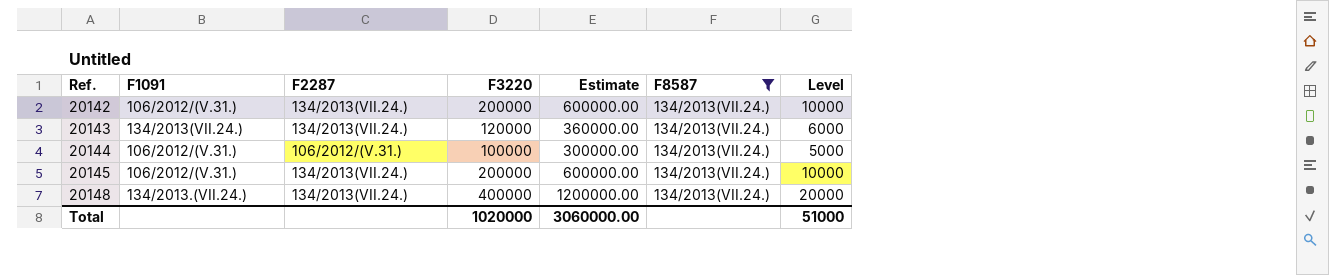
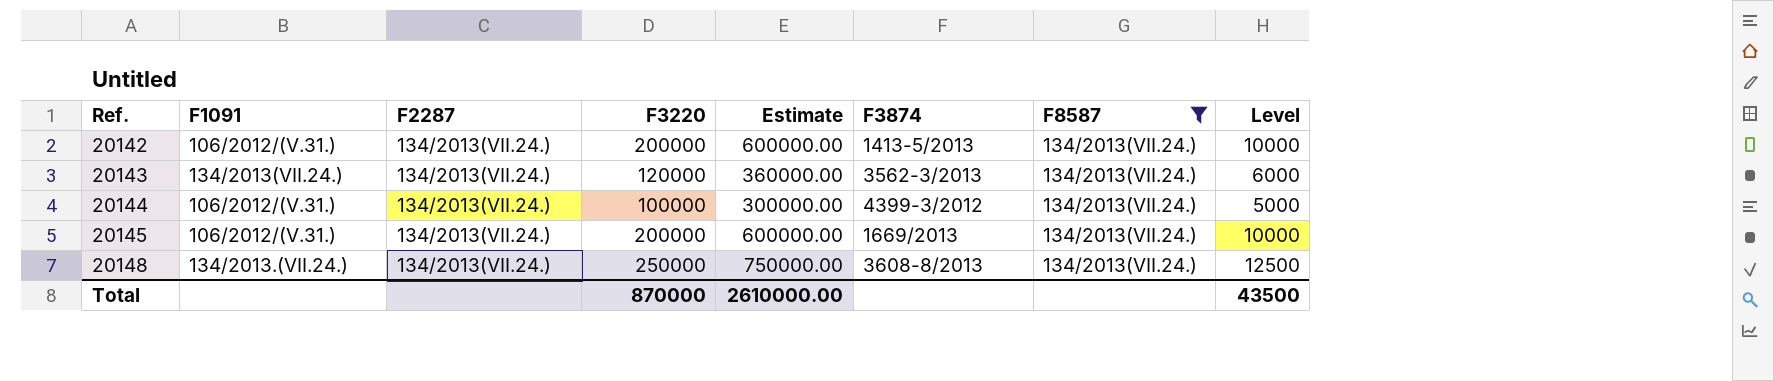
column F3874 | position: none -> 6
20144 | F2287: 106/2012/(V.31.) -> 134/2013(VII.24.)
20148 | F3220: 400000 -> 250000
20148 | Estimate: 1200000.00 -> 750000.00
20148 | Level: 20000 -> 12500
Total | F3220: 1020000 -> 870000
Total | Estimate: 3060000.00 -> 2610000.00
Total | Level: 51000 -> 43500

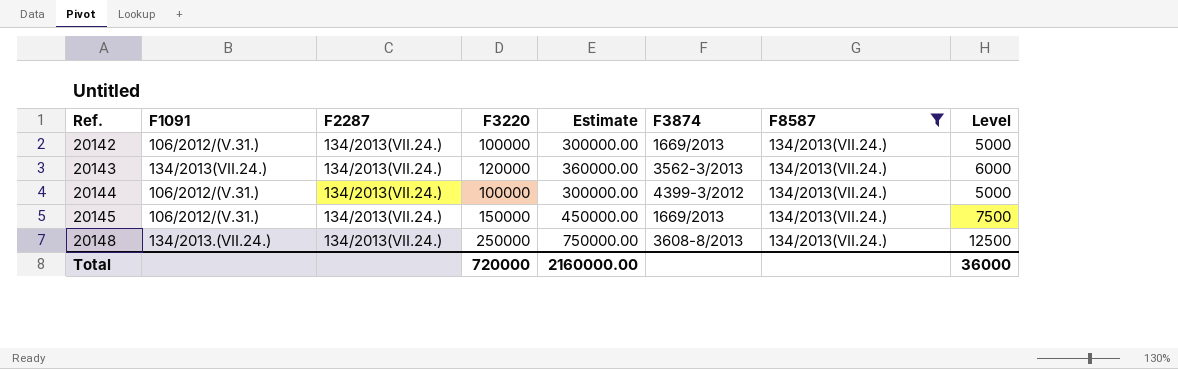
20142 | F3220: 200000 -> 100000
20142 | Estimate: 600000.00 -> 300000.00
20142 | F3874: 1413-5/2013 -> 1669/2013
20142 | Level: 10000 -> 5000
20145 | F3220: 200000 -> 150000
20145 | Estimate: 600000.00 -> 450000.00
20145 | Level: 10000 -> 7500
Total | F3220: 870000 -> 720000
Total | Estimate: 2610000.00 -> 2160000.00
Total | Level: 43500 -> 36000

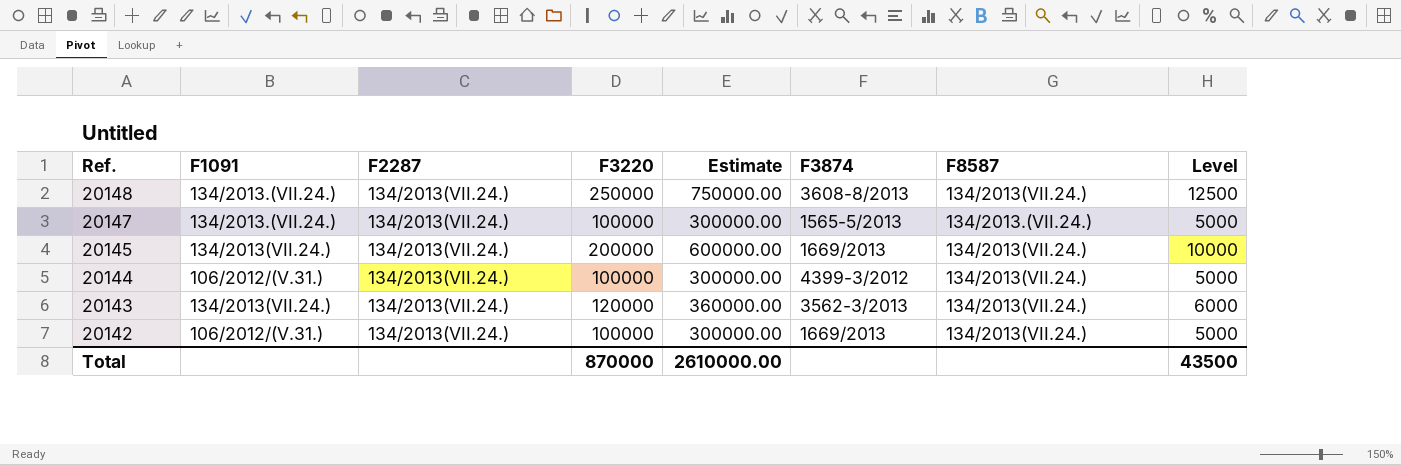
filter: F8587 = 134/2013(VII.24.) -> none
row order: Ref. ascending -> Ref. descending
20145 | F1091: 106/2012/(V.31.) -> 134/2013(VII.24.)
20145 | F3220: 150000 -> 200000
20145 | Estimate: 450000.00 -> 600000.00
20145 | Level: 7500 -> 10000
Total | F3220: 720000 -> 870000
Total | Estimate: 2160000.00 -> 2610000.00
Total | Level: 36000 -> 43500

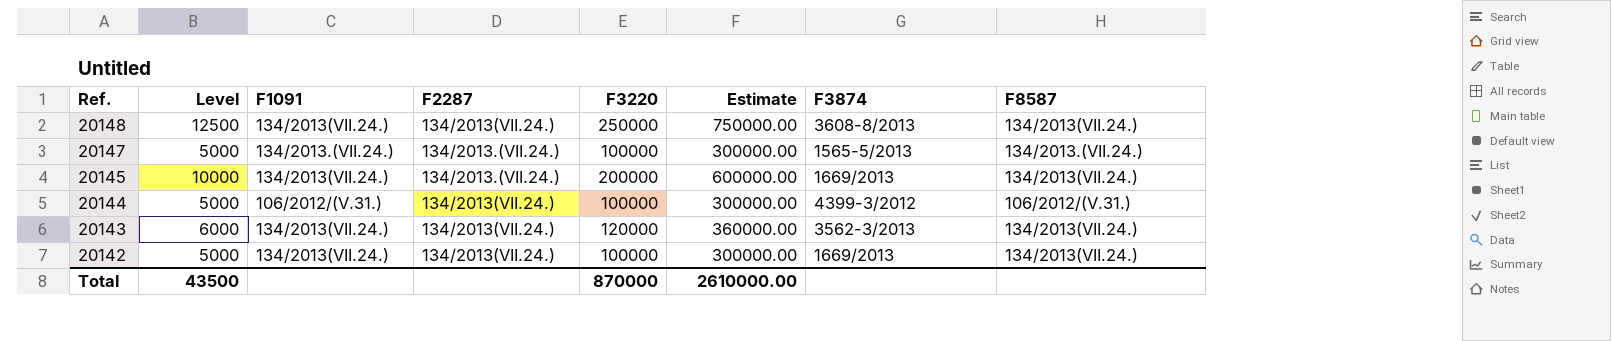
column Level | position: 8 -> 2
20148 | F1091: 134/2013.(VII.24.) -> 134/2013(VII.24.)
20147 | F2287: 134/2013(VII.24.) -> 134/2013.(VII.24.)
20145 | F2287: 134/2013(VII.24.) -> 134/2013.(VII.24.)
20144 | F8587: 134/2013(VII.24.) -> 106/2012/(V.31.)
20142 | F1091: 106/2012/(V.31.) -> 134/2013(VII.24.)

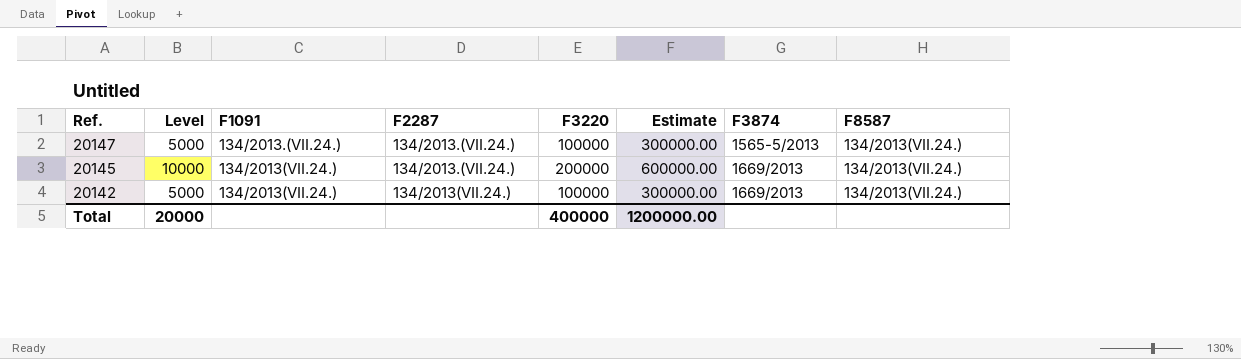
row 20148: 12500 | 134/2013(VII.24.) | 134/2013(VII.24.) | 250000 | 750000.00 | 3608-8/2013 | 134/2013(VII.24.) -> none
row 20144: 5000 | 106/2012/(V.31.) | 134/2013(VII.24.) | 100000 | 300000.00 | 4399-3/2012 | 106/2012/(V.31.) -> none
row 20143: 6000 | 134/2013(VII.24.) | 134/2013(VII.24.) | 120000 | 360000.00 | 3562-3/2013 | 134/2013(VII.24.) -> none
20147 | F8587: 134/2013.(VII.24.) -> 134/2013(VII.24.)
Total | Level: 43500 -> 20000
Total | F3220: 870000 -> 400000
Total | Estimate: 2610000.00 -> 1200000.00

